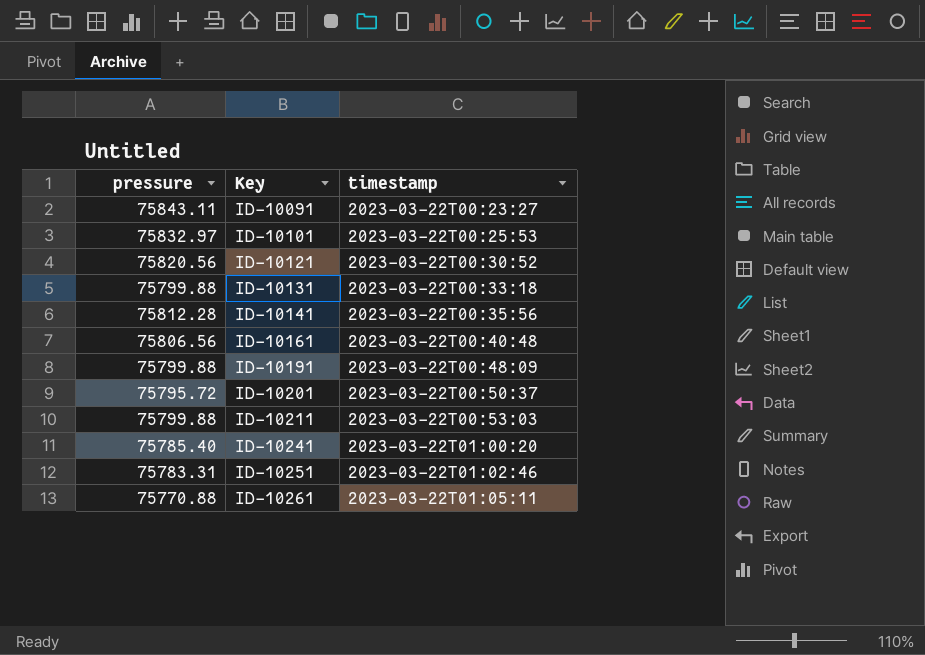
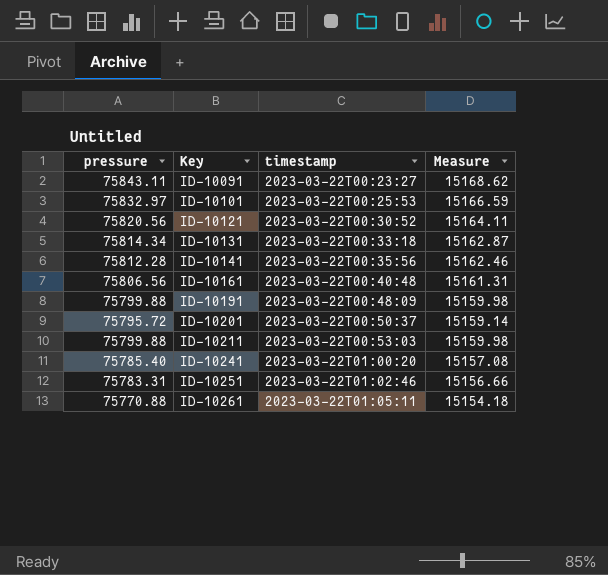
column Measure | formula: none -> [pressure] * 0.2
ID-10131 | pressure: 75799.88 -> 75814.34

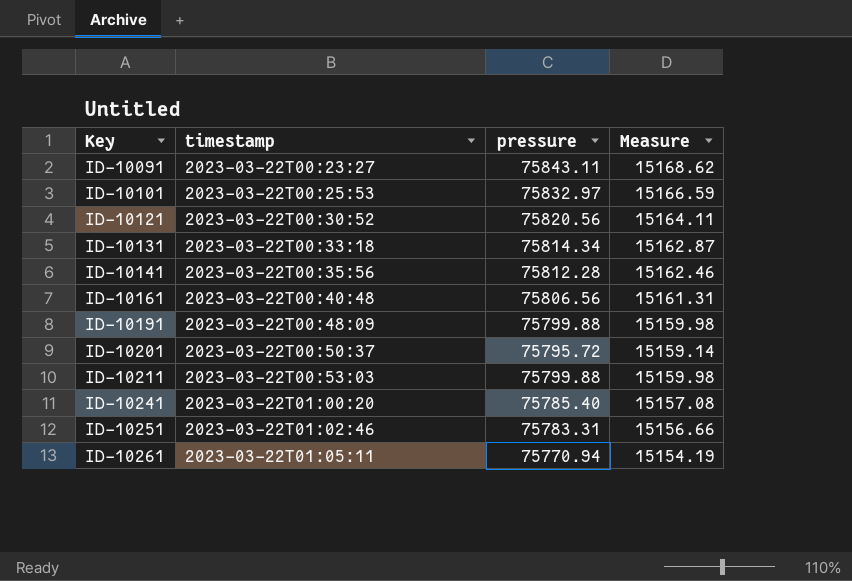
column pressure | position: 1 -> 3
ID-10261 | pressure: 75770.88 -> 75770.94
ID-10261 | Measure: 15154.18 -> 15154.19

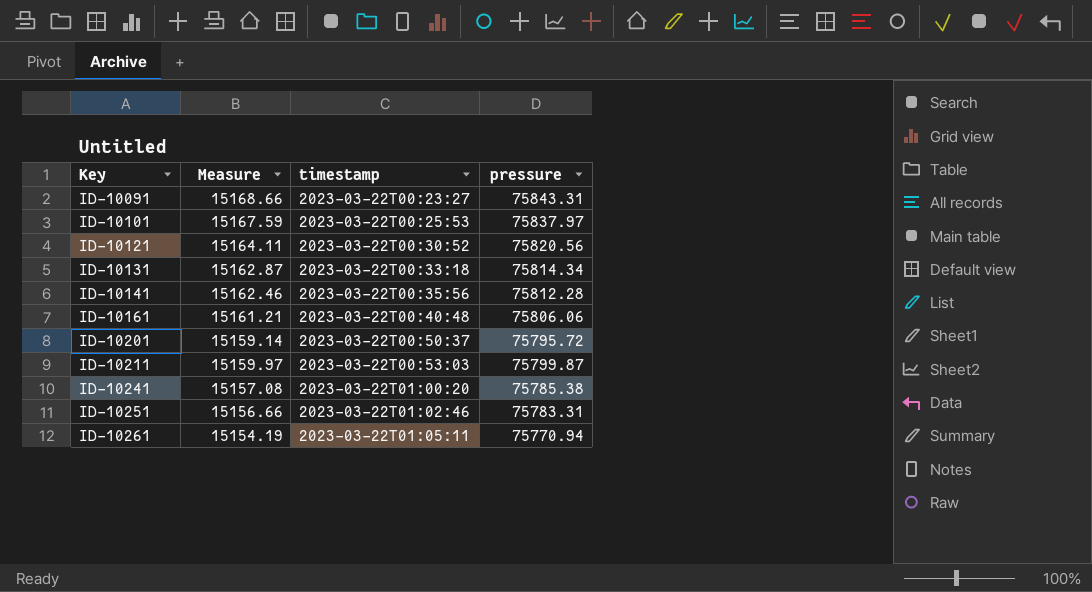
column Measure | position: 4 -> 2
row ID-10191: 2023-03-22T00:48:09 | 75799.88 | 15159.98 -> none
ID-10091 | Measure: 15168.62 -> 15168.66
ID-10091 | pressure: 75843.11 -> 75843.31
ID-10101 | Measure: 15166.59 -> 15167.59
ID-10101 | pressure: 75832.97 -> 75837.97
ID-10161 | Measure: 15161.31 -> 15161.21
ID-10161 | pressure: 75806.56 -> 75806.06
ID-10211 | Measure: 15159.98 -> 15159.97
ID-10211 | pressure: 75799.88 -> 75799.87
ID-10241 | pressure: 75785.40 -> 75785.38

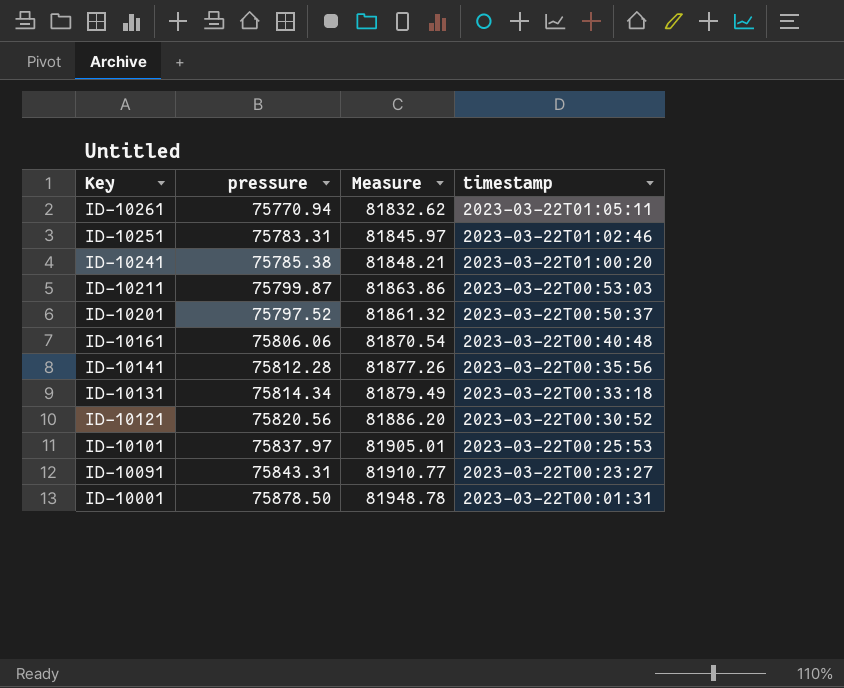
row order: Key ascending -> Key descending
column pressure | position: 4 -> 2
column Measure | formula: [pressure] * 0.2 -> [pressure] * 1.08
ID-10201 | pressure: 75795.72 -> 75797.52
row ID-10001: none -> 75878.50 | 81948.78 | 2023-03-22T00:01:31

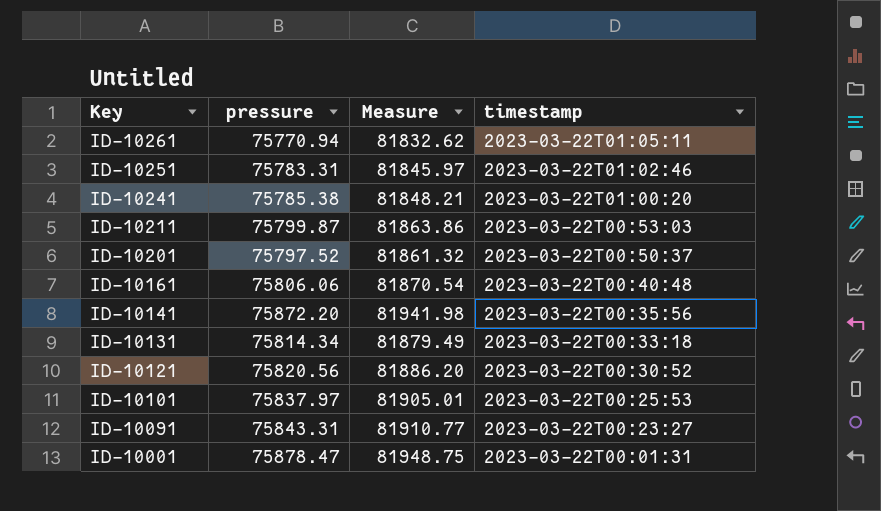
ID-10141 | pressure: 75812.28 -> 75872.20
ID-10141 | Measure: 81877.26 -> 81941.98
ID-10001 | pressure: 75878.50 -> 75878.47
ID-10001 | Measure: 81948.78 -> 81948.75

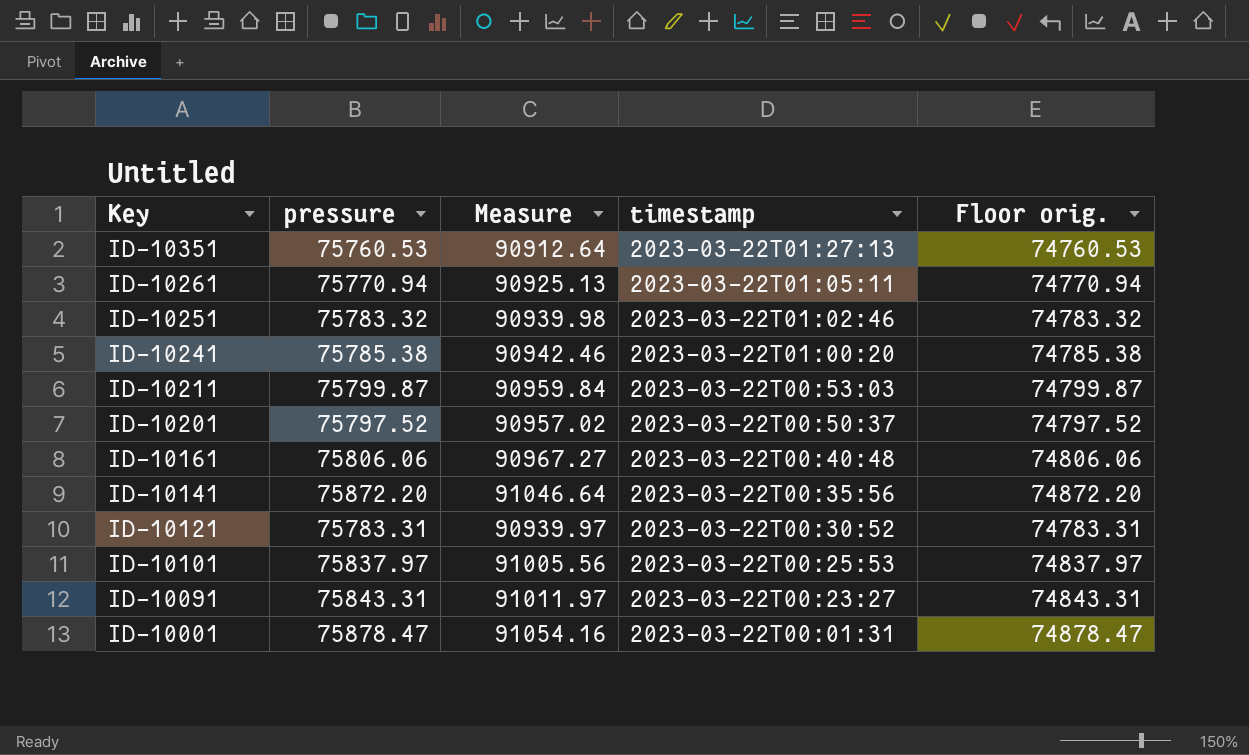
column Measure | formula: [pressure] * 1.08 -> [pressure] * 1.2
column Floor orig. | formula: none -> [pressure] - 1000
row ID-10131: 75814.34 | 81879.49 | 2023-03-22T00:33:18 -> none
row ID-10351: none -> 75760.53 | 90912.64 | 2023-03-22T01:27:13 | 74760.53
ID-10251 | pressure: 75783.31 -> 75783.32
ID-10121 | pressure: 75820.56 -> 75783.31

